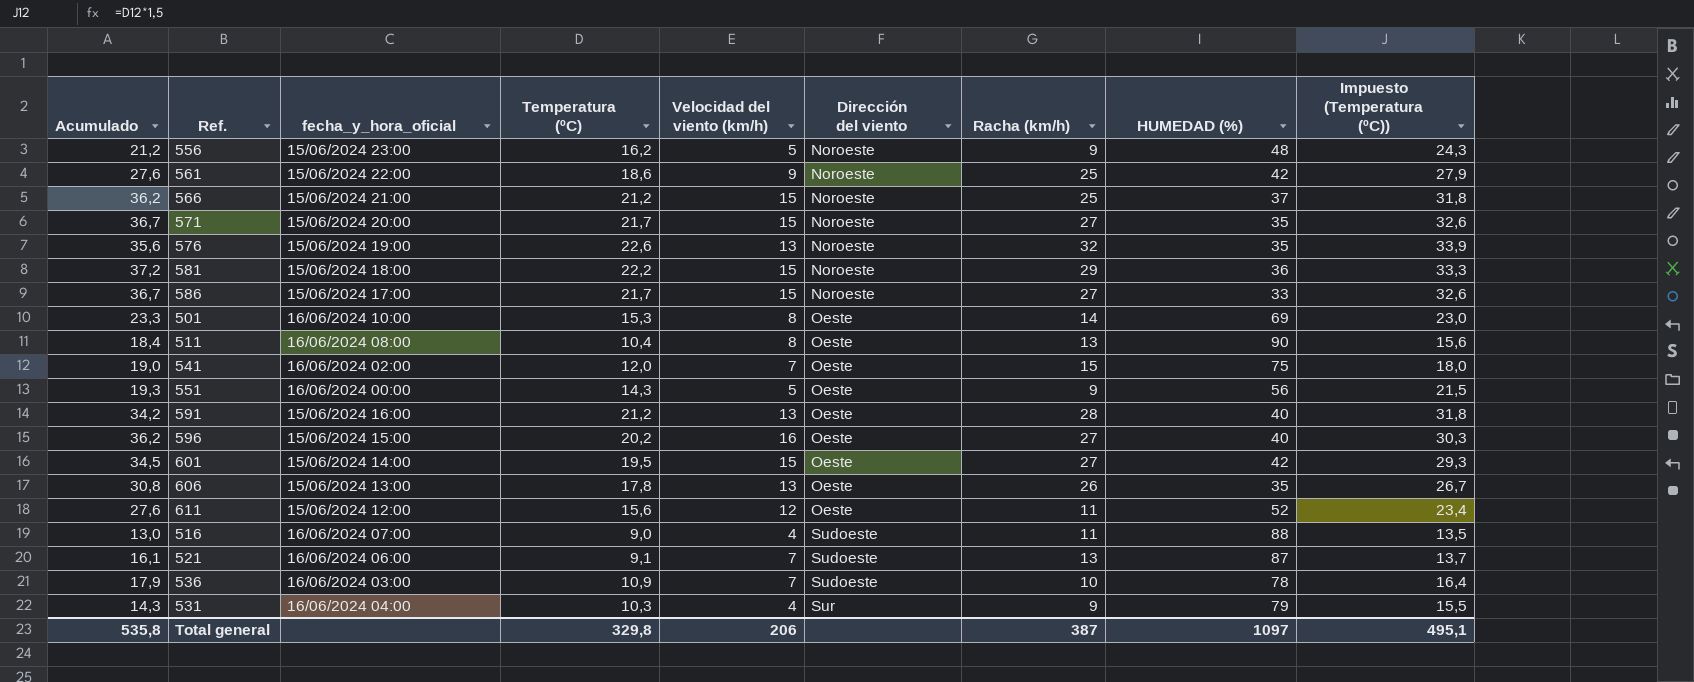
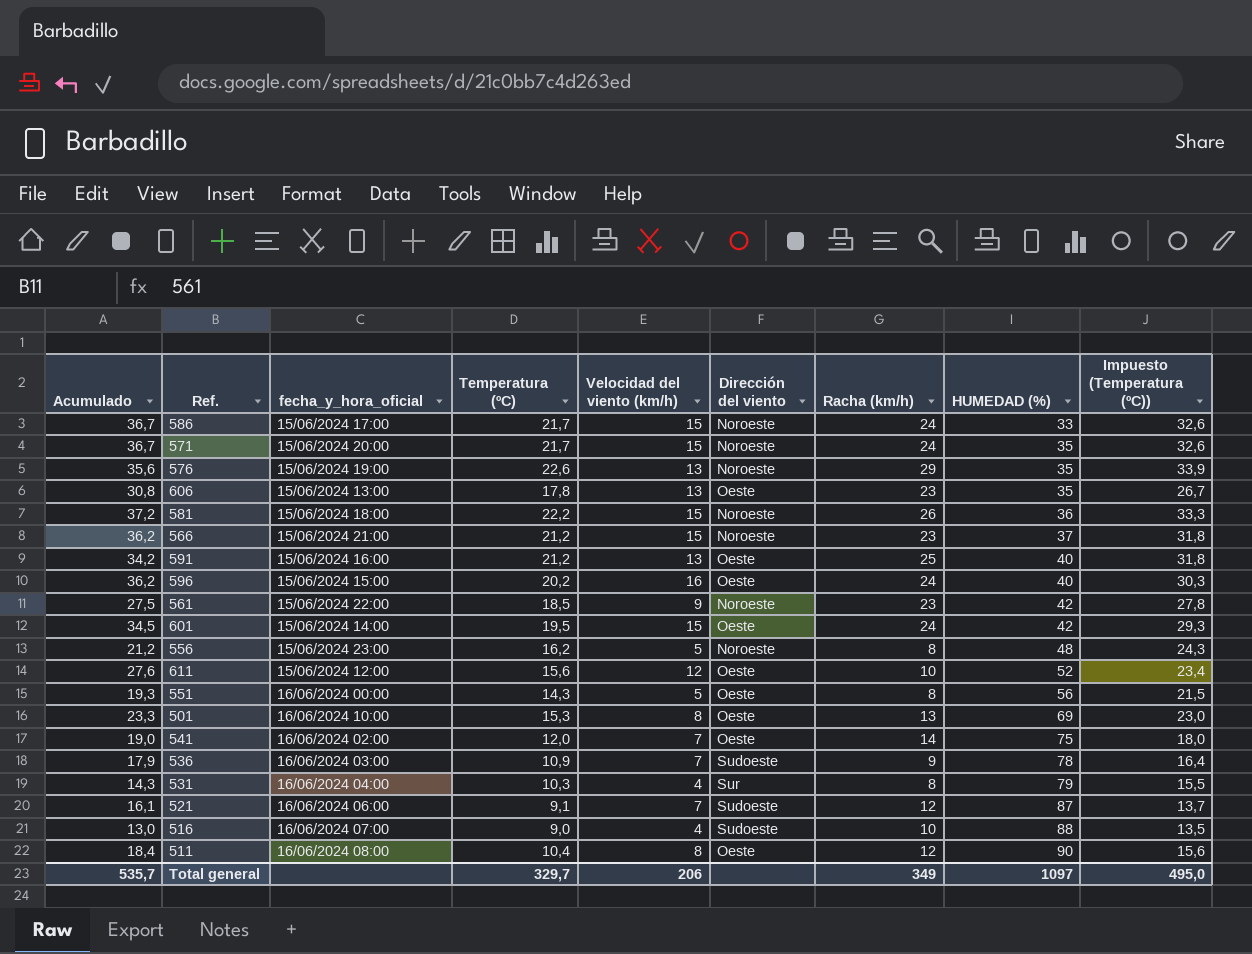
row order: Dirección del viento ascending -> HUMEDAD (%) ascending
586 | Racha (km/h): 27 -> 24
571 | Racha (km/h): 27 -> 24
576 | Racha (km/h): 32 -> 29
606 | Racha (km/h): 26 -> 23
581 | Racha (km/h): 29 -> 26
566 | Racha (km/h): 25 -> 23
591 | Racha (km/h): 28 -> 25
596 | Racha (km/h): 27 -> 24
561 | Acumulado: 27,6 -> 27,5
561 | Temperatura (ºC): 18,6 -> 18,5
561 | Racha (km/h): 25 -> 23
561 | Impuesto (Temperatura (ºC)): 27,9 -> 27,8
601 | Racha (km/h): 27 -> 24
556 | Racha (km/h): 9 -> 8
611 | Racha (km/h): 11 -> 10
551 | Racha (km/h): 9 -> 8
501 | Racha (km/h): 14 -> 13
541 | Racha (km/h): 15 -> 14
536 | Racha (km/h): 10 -> 9
531 | Racha (km/h): 9 -> 8
521 | Racha (km/h): 13 -> 12
516 | Racha (km/h): 11 -> 10
511 | Racha (km/h): 13 -> 12
Total general | Acumulado: 535,8 -> 535,7
Total general | Temperatura (ºC): 329,8 -> 329,7
Total general | Racha (km/h): 387 -> 349
Total general | Impuesto (Temperatura (ºC)): 495,1 -> 495,0

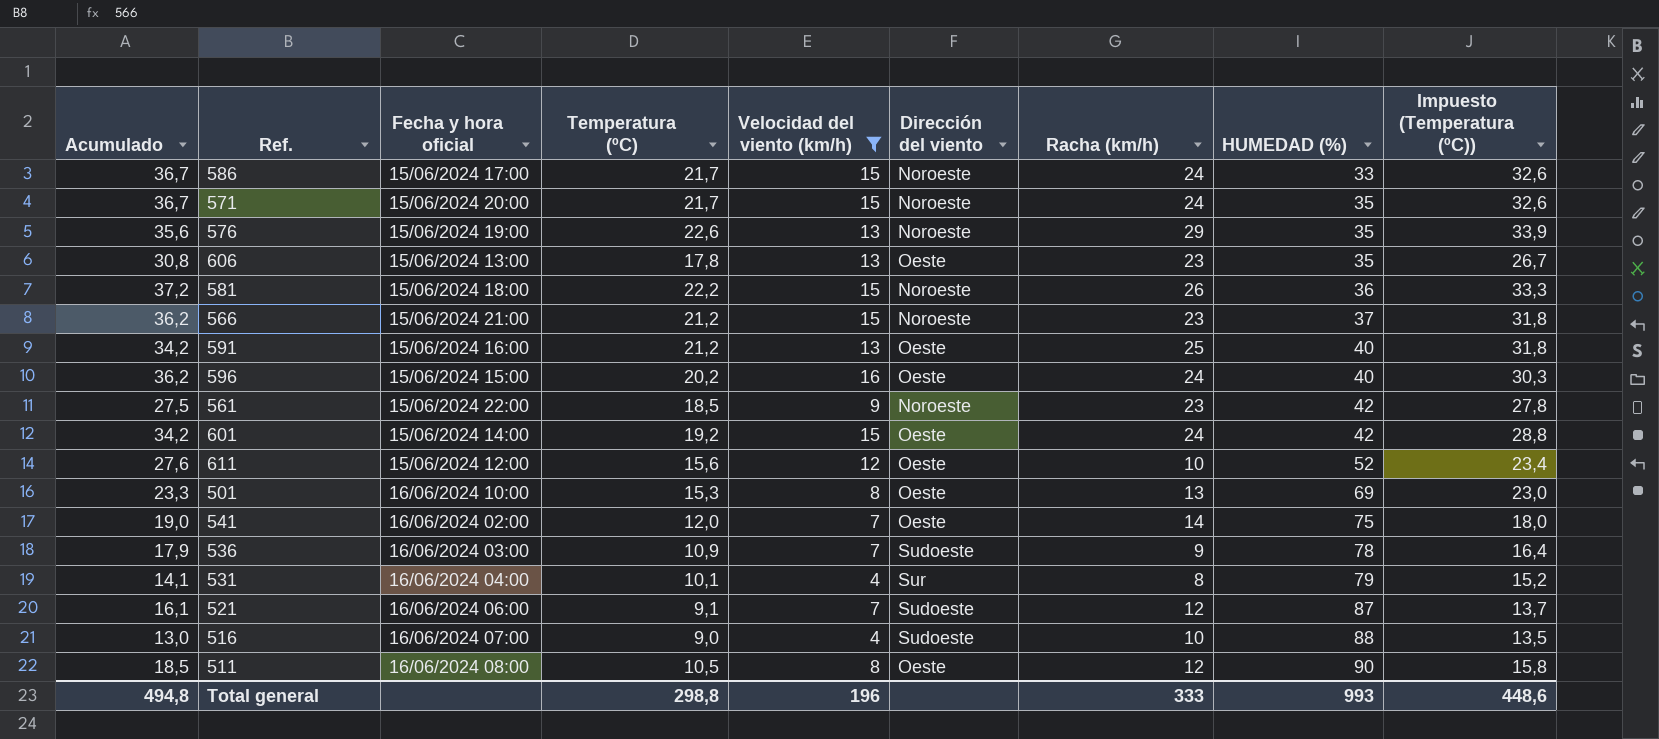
filter: none -> Velocidad del viento (km/h) != 5
column name: fecha_y_hora_oficial -> Fecha y hora oficial
601 | Acumulado: 34,5 -> 34,2
601 | Temperatura (ºC): 19,5 -> 19,2
601 | Impuesto (Temperatura (ºC)): 29,3 -> 28,8
531 | Acumulado: 14,3 -> 14,1
531 | Temperatura (ºC): 10,3 -> 10,1
531 | Impuesto (Temperatura (ºC)): 15,5 -> 15,2
511 | Acumulado: 18,4 -> 18,5
511 | Temperatura (ºC): 10,4 -> 10,5
511 | Impuesto (Temperatura (ºC)): 15,6 -> 15,8
Total general | Acumulado: 535,7 -> 494,8
Total general | Temperatura (ºC): 329,7 -> 298,8
Total general | Velocidad del viento (km/h): 206 -> 196
Total general | Racha (km/h): 349 -> 333
Total general | HUMEDAD (%): 1097 -> 993
Total general | Impuesto (Temperatura (ºC)): 495,0 -> 448,6

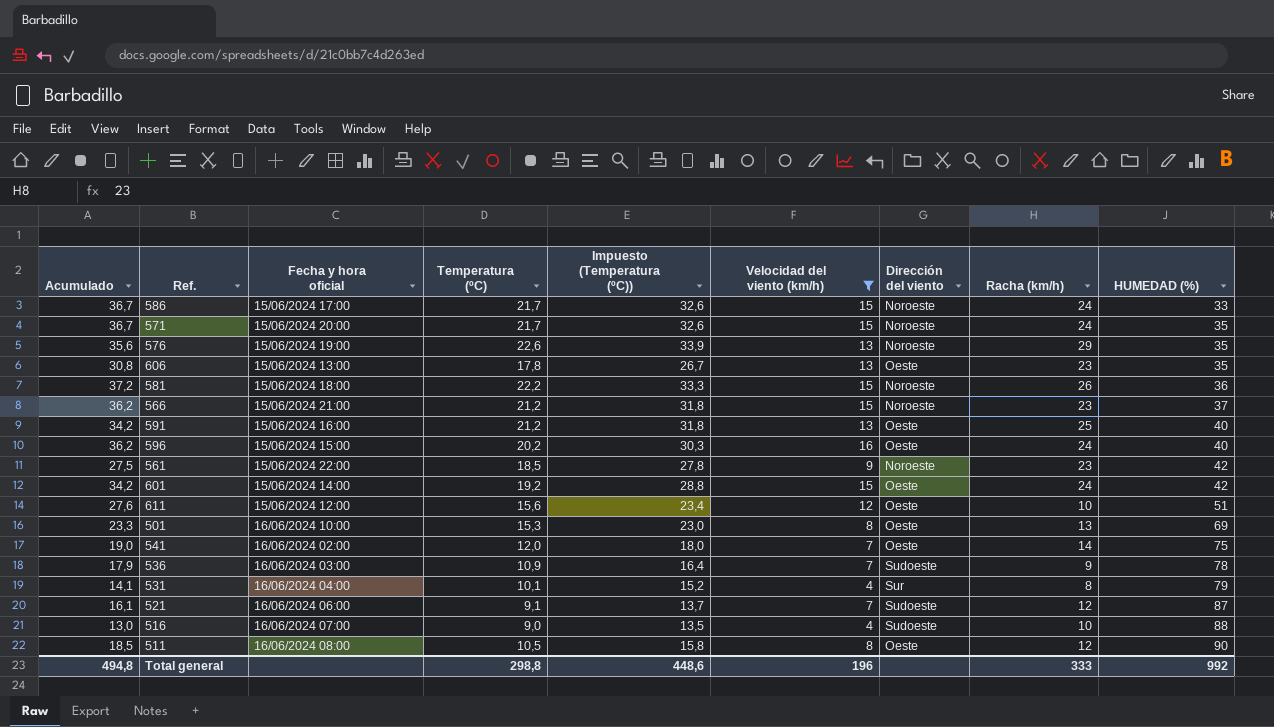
column Impuesto (Temperatura (ºC)) | position: 9 -> 5
611 | HUMEDAD (%): 52 -> 51
Total general | HUMEDAD (%): 993 -> 992

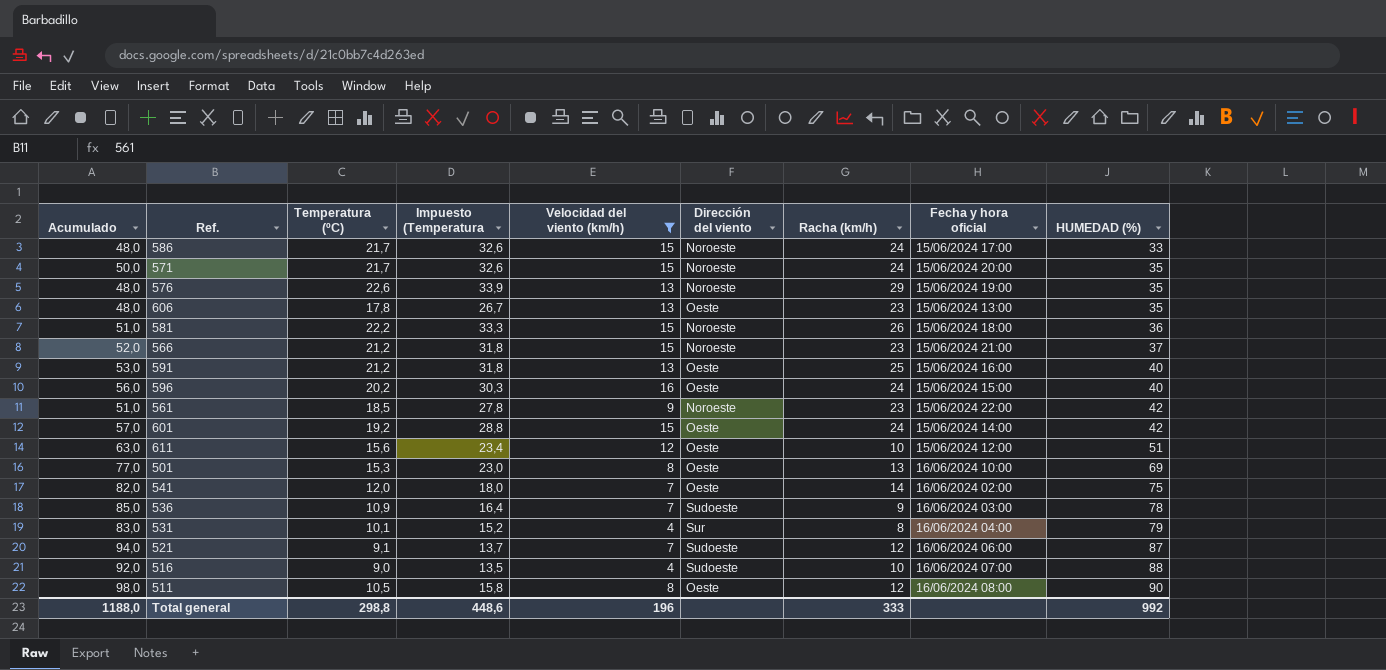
column Acumulado | formula: [Temperatura (ºC)] + [Velocidad del viento (km/h)] -> [Velocidad del viento (km/h)] + [HUMEDAD (%)]
column name: Impuesto (Temperatura (ºC)) -> Impuesto (Temperatura
column Fecha y hora oficial | position: 3 -> 8
Total general | Acumulado: 494,8 -> 1188,0

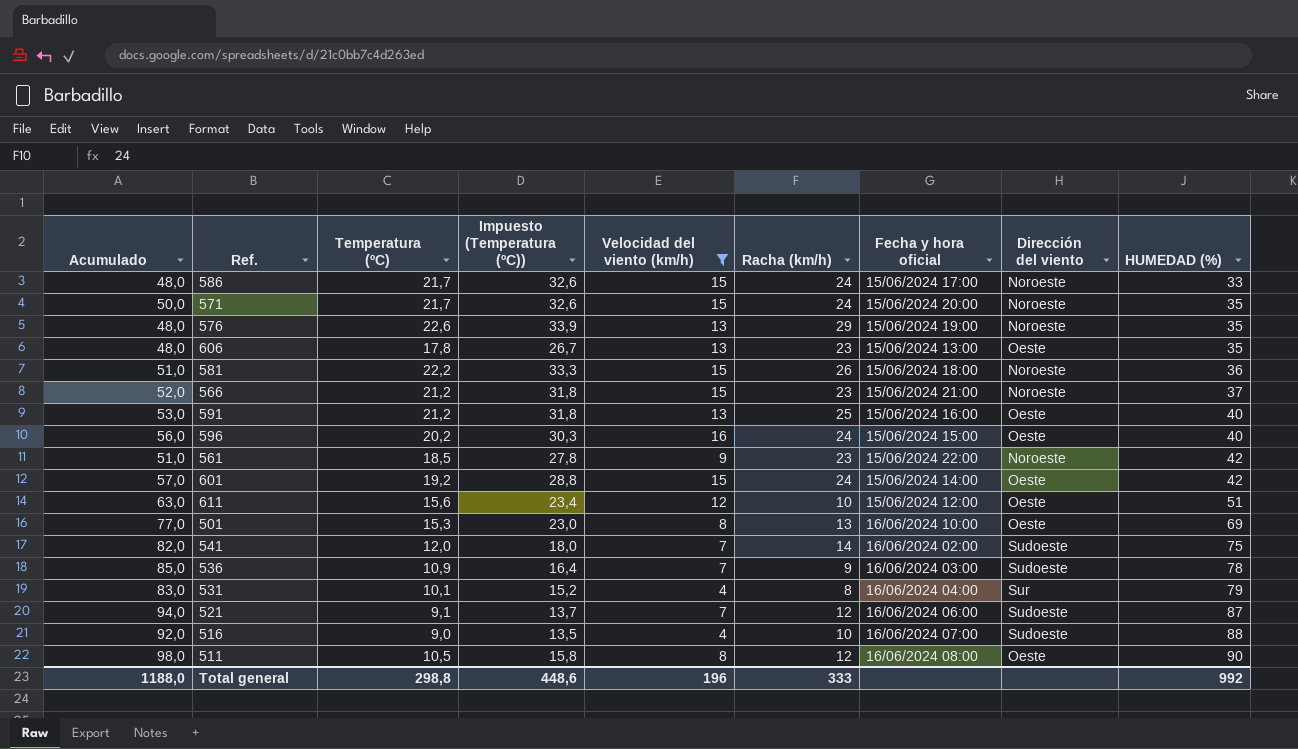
column name: Impuesto (Temperatura -> Impuesto (Temperatura (ºC))
column Dirección del viento | position: 6 -> 8
541 | Dirección del viento: Oeste -> Sudoeste

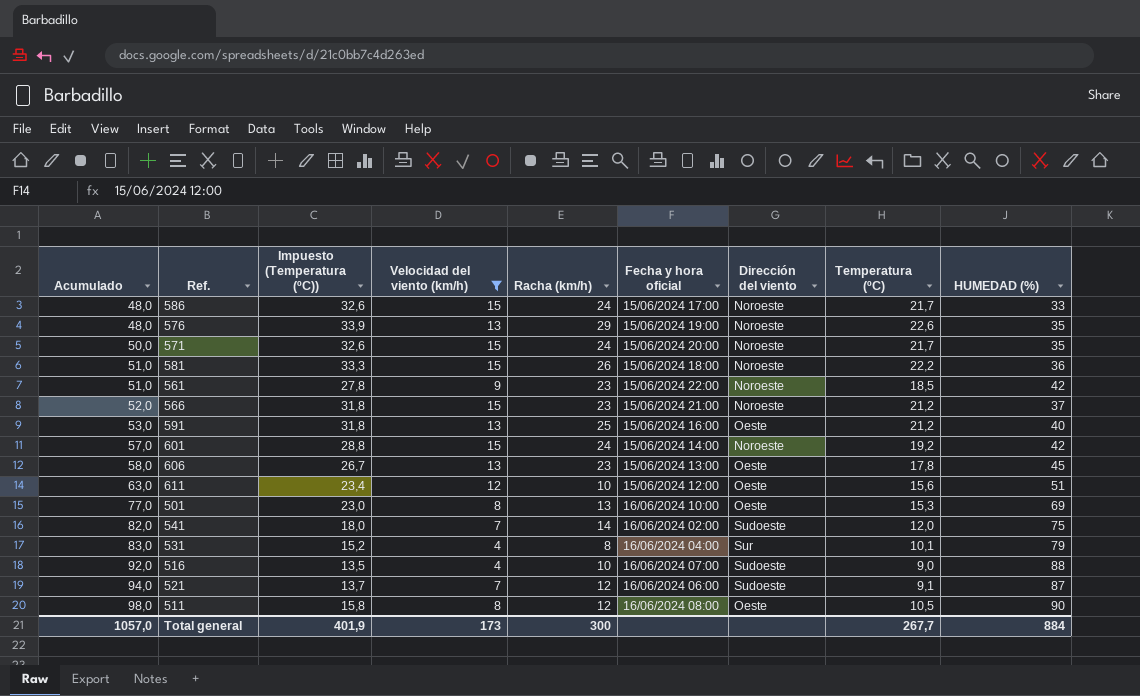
row order: HUMEDAD (%) ascending -> Acumulado ascending
column Temperatura (ºC) | position: 3 -> 8
row 596: 56,0 | 20,2 | 30,3 | 16 | 24 | 15/06/2024 15:00 | Oeste | 40 -> none
row 536: 85,0 | 10,9 | 16,4 | 7 | 9 | 16/06/2024 03:00 | Sudoeste | 78 -> none
601 | Dirección del viento: Oeste -> Noroeste
606 | Acumulado: 48,0 -> 58,0
606 | HUMEDAD (%): 35 -> 45
Total general | Acumulado: 1188,0 -> 1057,0
Total general | Impuesto (Temperatura (ºC)): 448,6 -> 401,9
Total general | Velocidad del viento (km/h): 196 -> 173
Total general | Racha (km/h): 333 -> 300
Total general | Temperatura (ºC): 298,8 -> 267,7
Total general | HUMEDAD (%): 992 -> 884

